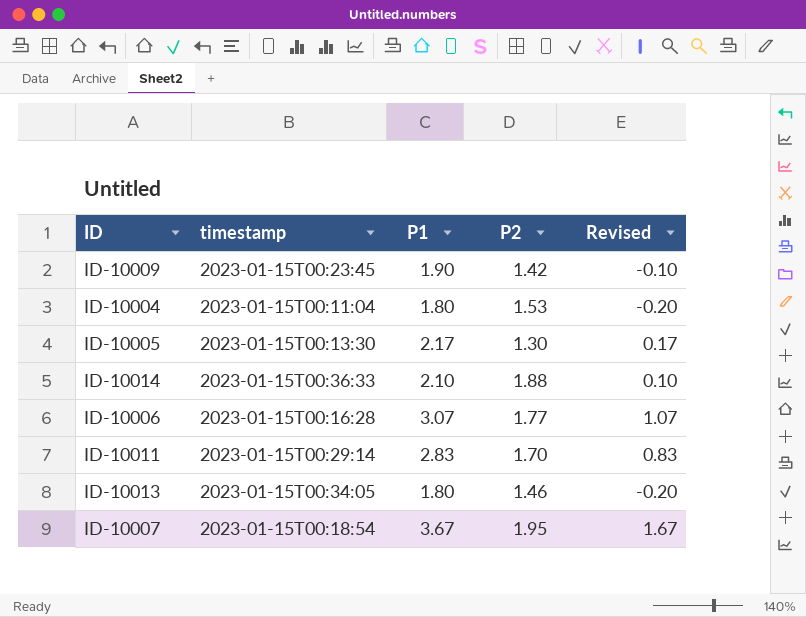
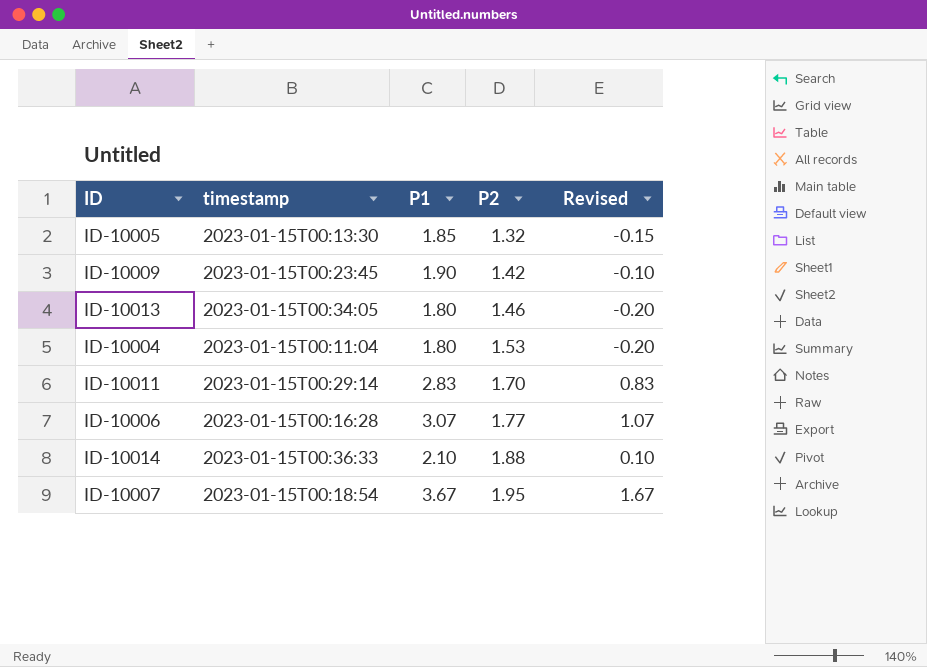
row order: none -> P2 ascending
ID-10005 | P1: 2.17 -> 1.85
ID-10005 | P2: 1.30 -> 1.32
ID-10005 | Revised: 0.17 -> -0.15

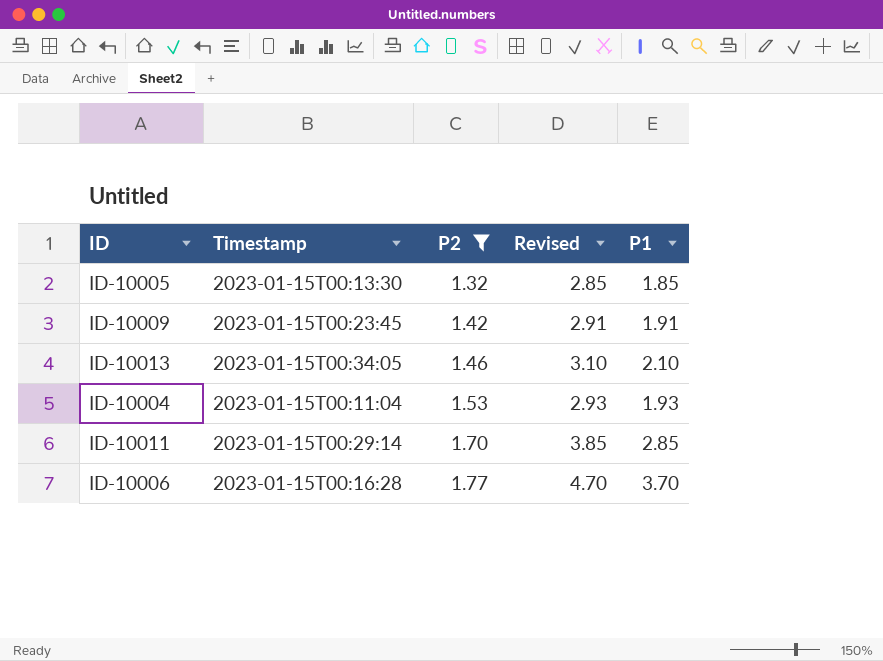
filter: none -> P2 <= 1.77
column name: timestamp -> Timestamp
column Revised | formula: [P1] - 2 -> [P1] + 1
column P1 | position: 3 -> 5
ID-10009 | P1: 1.90 -> 1.91
ID-10013 | P1: 1.80 -> 2.10
ID-10004 | P1: 1.80 -> 1.93
ID-10011 | P1: 2.83 -> 2.85
ID-10006 | P1: 3.07 -> 3.70

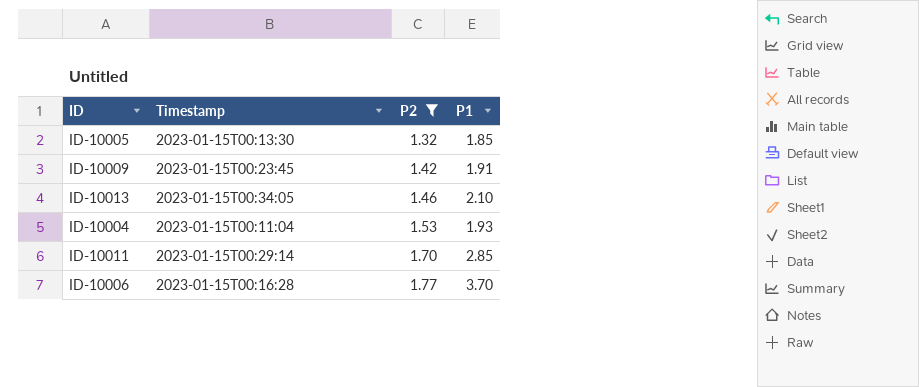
column Revised | formula: [P1] + 1 -> none

